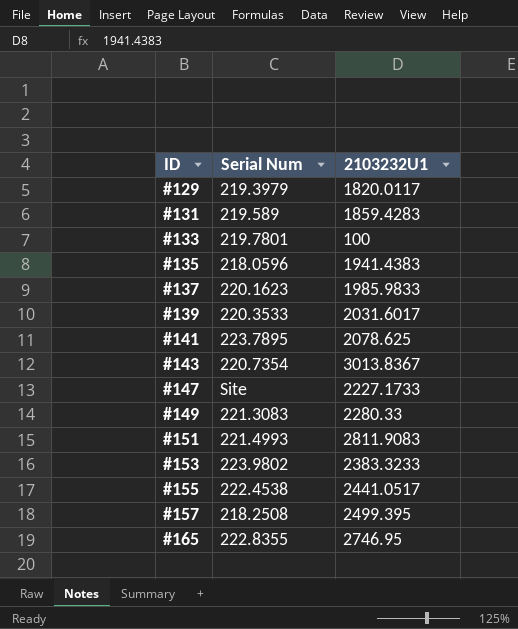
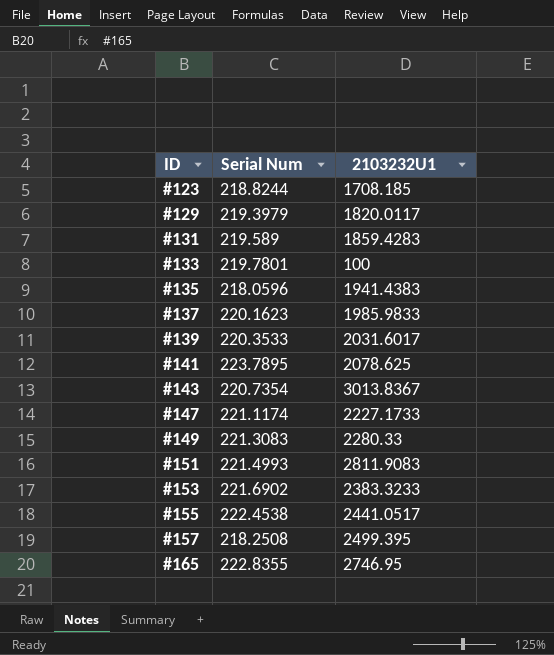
row #123: none -> 218.8244 | 1708.185
#147 | Serial Num: Site -> 221.1174
#153 | Serial Num: 223.9802 -> 221.6902

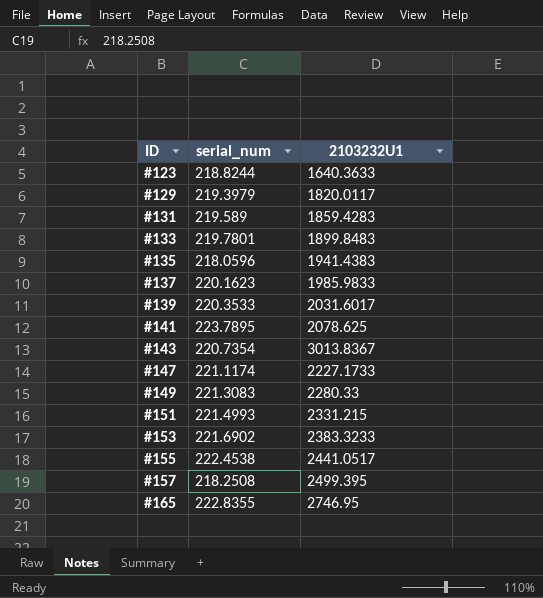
column name: Serial Num -> serial_num
#123 | 2103232U1: 1708.185 -> 1640.3633
#133 | 2103232U1: 100 -> 1899.8483
#151 | 2103232U1: 2811.9083 -> 2331.215

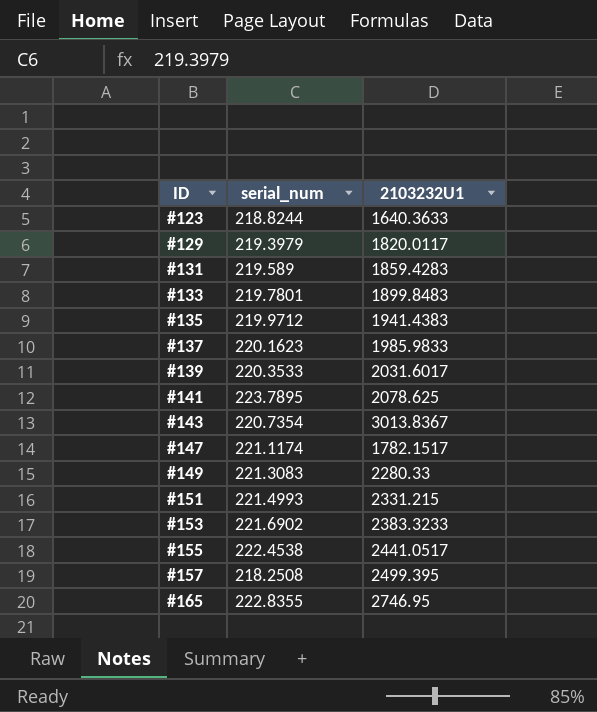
#135 | serial_num: 218.0596 -> 219.9712
#147 | 2103232U1: 2227.1733 -> 1782.1517

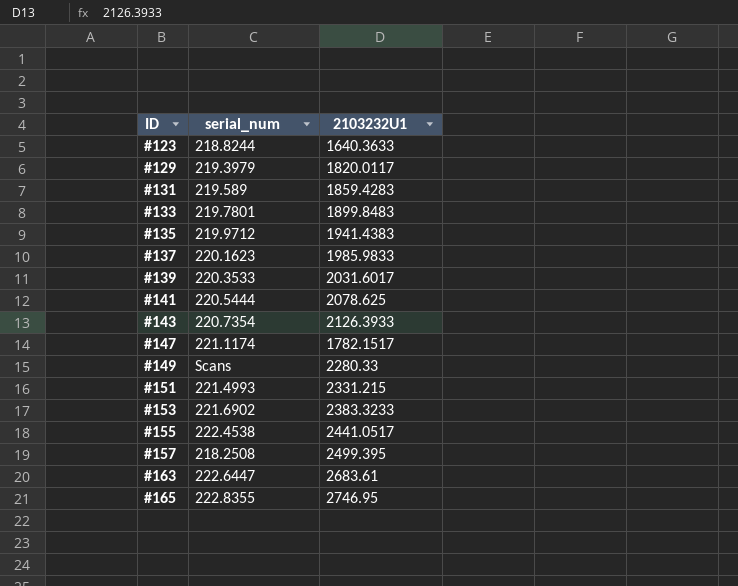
#141 | serial_num: 223.7895 -> 220.5444
#143 | 2103232U1: 3013.8367 -> 2126.3933
#149 | serial_num: 221.3083 -> Scans
row #163: none -> 222.6447 | 2683.61

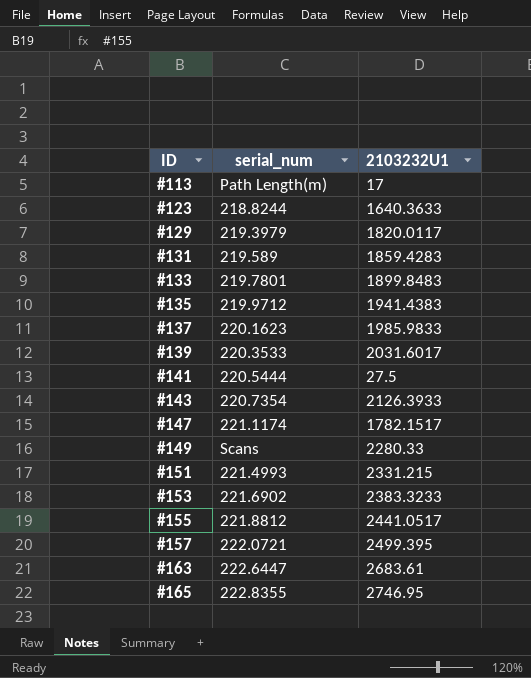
row #113: none -> Path Length(m) | 17
#141 | 2103232U1: 2078.625 -> 27.5
#155 | serial_num: 222.4538 -> 221.8812
#157 | serial_num: 218.2508 -> 222.0721

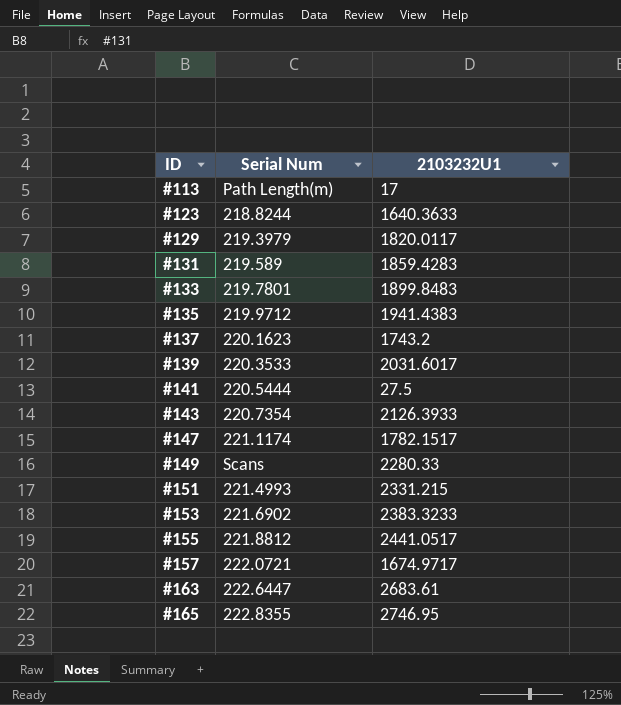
column name: serial_num -> Serial Num
#137 | 2103232U1: 1985.9833 -> 1743.2
#157 | 2103232U1: 2499.395 -> 1674.9717

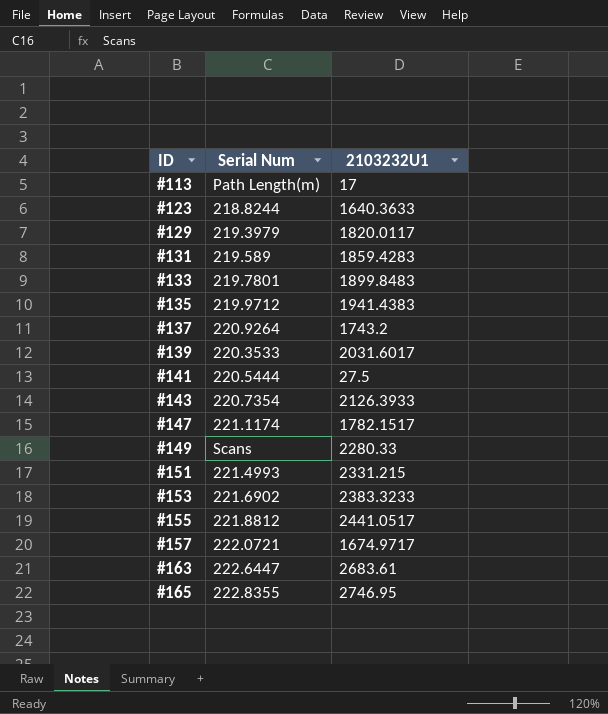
#137 | Serial Num: 220.1623 -> 220.9264

